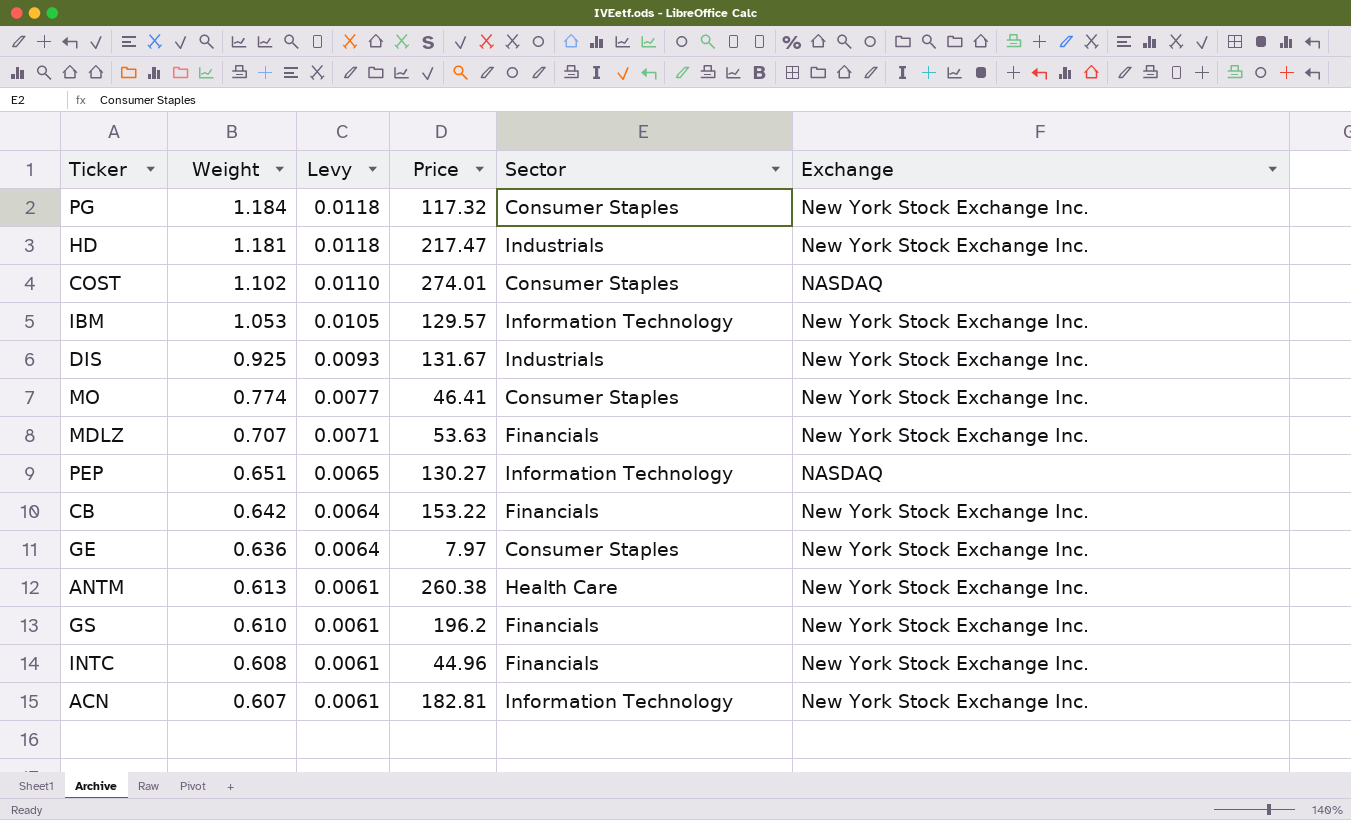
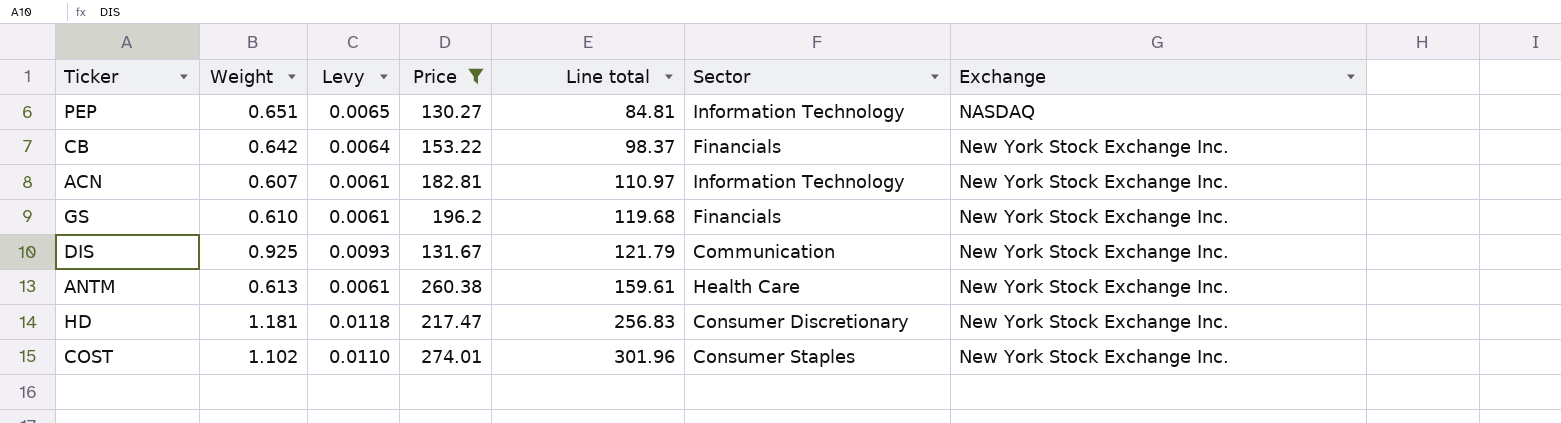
filter: none -> Price >= 130.27
row order: Weight descending -> Line total ascending
column Line total | formula: none -> [Weight] * [Price]
DIS | Sector: Industrials -> Communication
HD | Sector: Industrials -> Consumer Discretionary
COST | Exchange: NASDAQ -> New York Stock Exchange Inc.

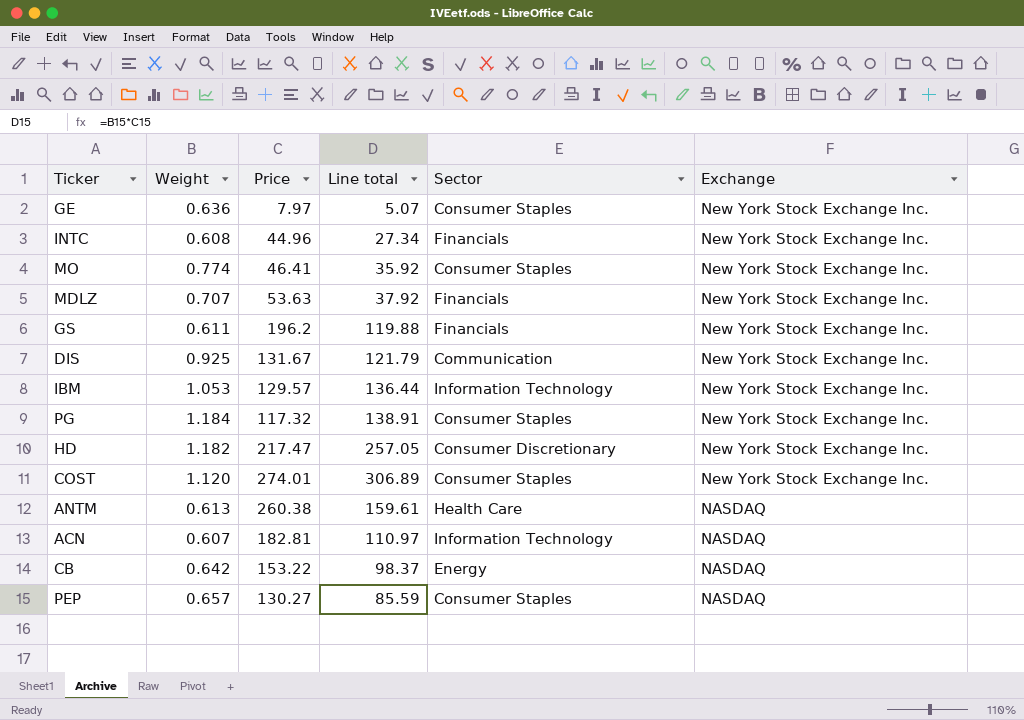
filter: Price >= 130.27 -> none
row order: Line total ascending -> Exchange descending
column Levy | formula: [Weight] * 0.01 -> none
GS | Weight: 0.610 -> 0.611
GS | Line total: 119.68 -> 119.88
HD | Weight: 1.181 -> 1.182
HD | Line total: 256.83 -> 257.05
COST | Weight: 1.102 -> 1.120
COST | Line total: 301.96 -> 306.89
ANTM | Exchange: New York Stock Exchange Inc. -> NASDAQ
ACN | Exchange: New York Stock Exchange Inc. -> NASDAQ
CB | Sector: Financials -> Energy
CB | Exchange: New York Stock Exchange Inc. -> NASDAQ
PEP | Weight: 0.651 -> 0.657
PEP | Line total: 84.81 -> 85.59
PEP | Sector: Information Technology -> Consumer Staples

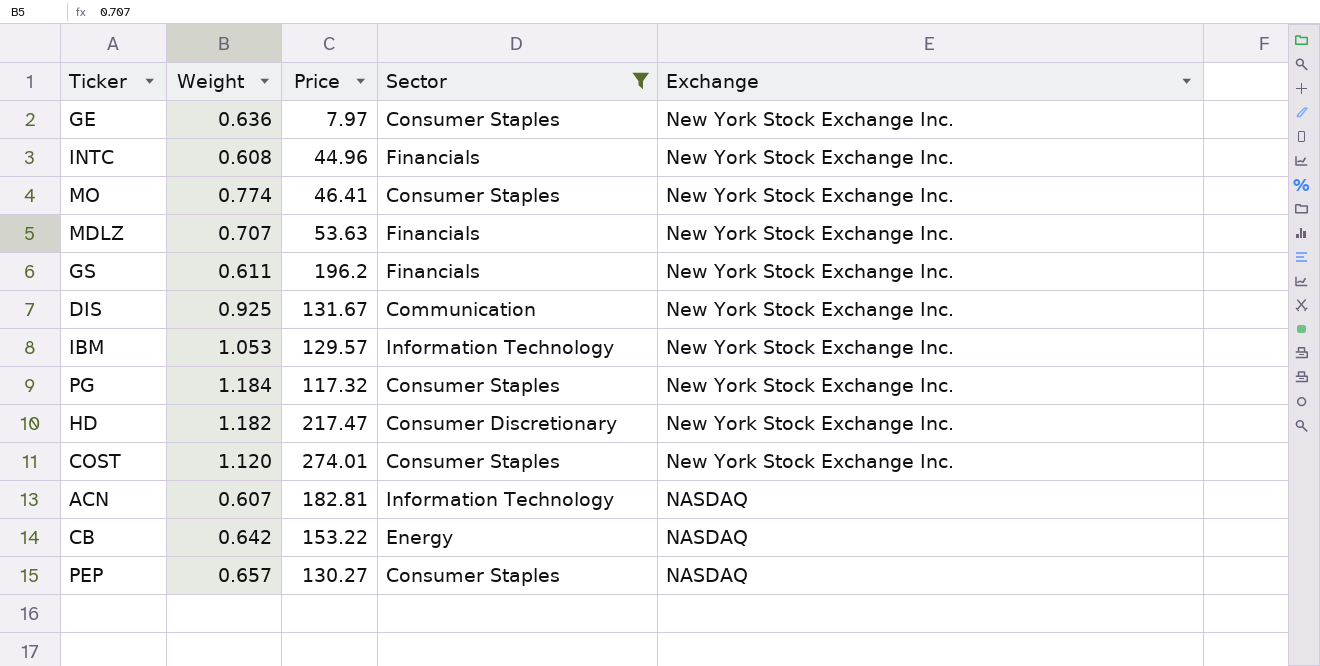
filter: none -> Sector != Health Care
column Line total | formula: [Weight] * [Price] -> none

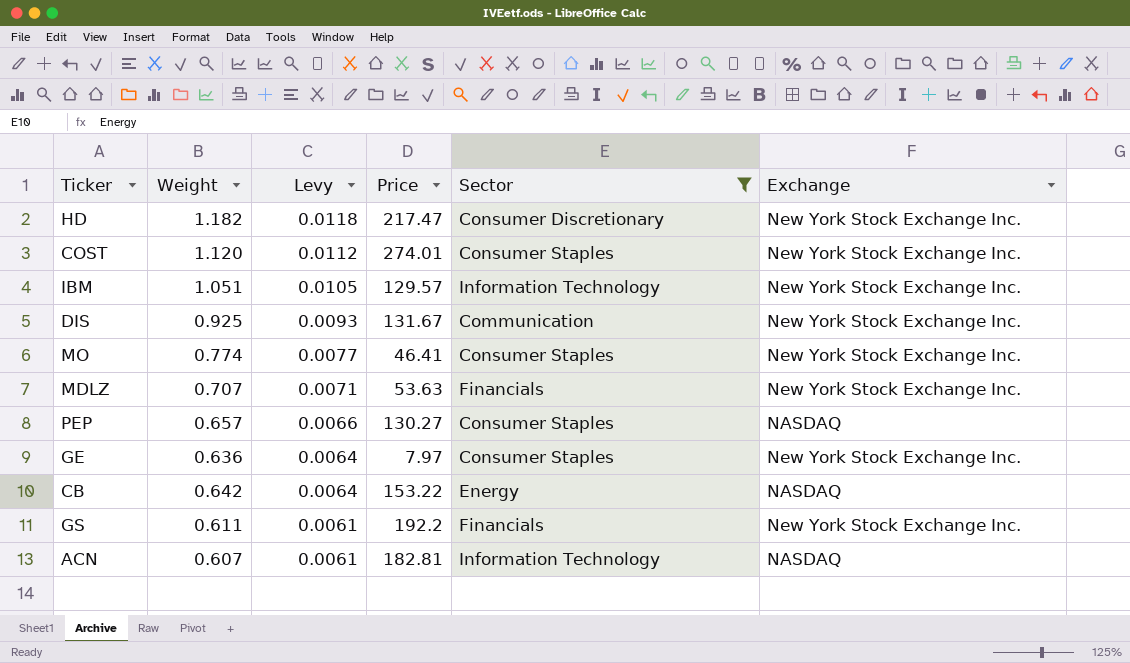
row order: Exchange descending -> Levy descending
column Levy | formula: none -> [Weight] * 0.01
row INTC: 0.608 | 44.96 | Financials | New York Stock Exchange Inc. -> none
row PG: 1.184 | 117.32 | Consumer Staples | New York Stock Exchange Inc. -> none
IBM | Weight: 1.053 -> 1.051
GS | Price: 196.2 -> 192.2

